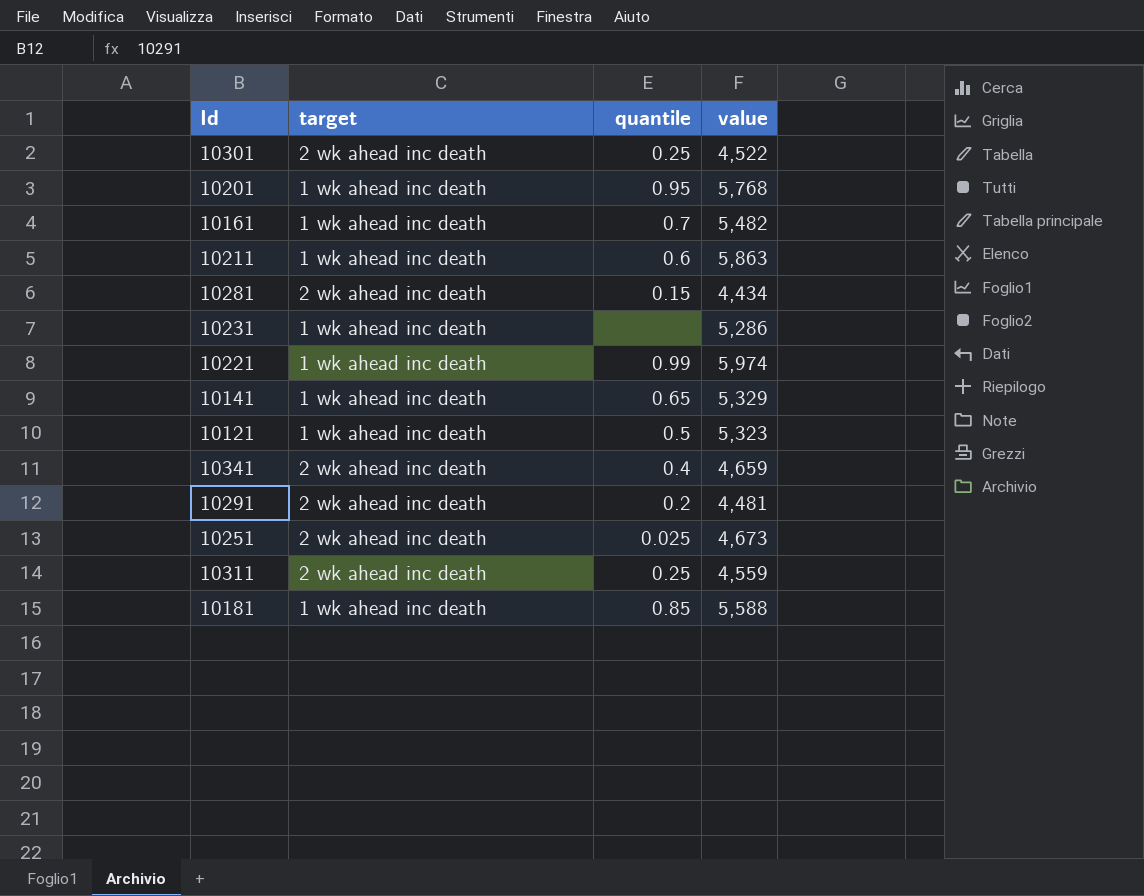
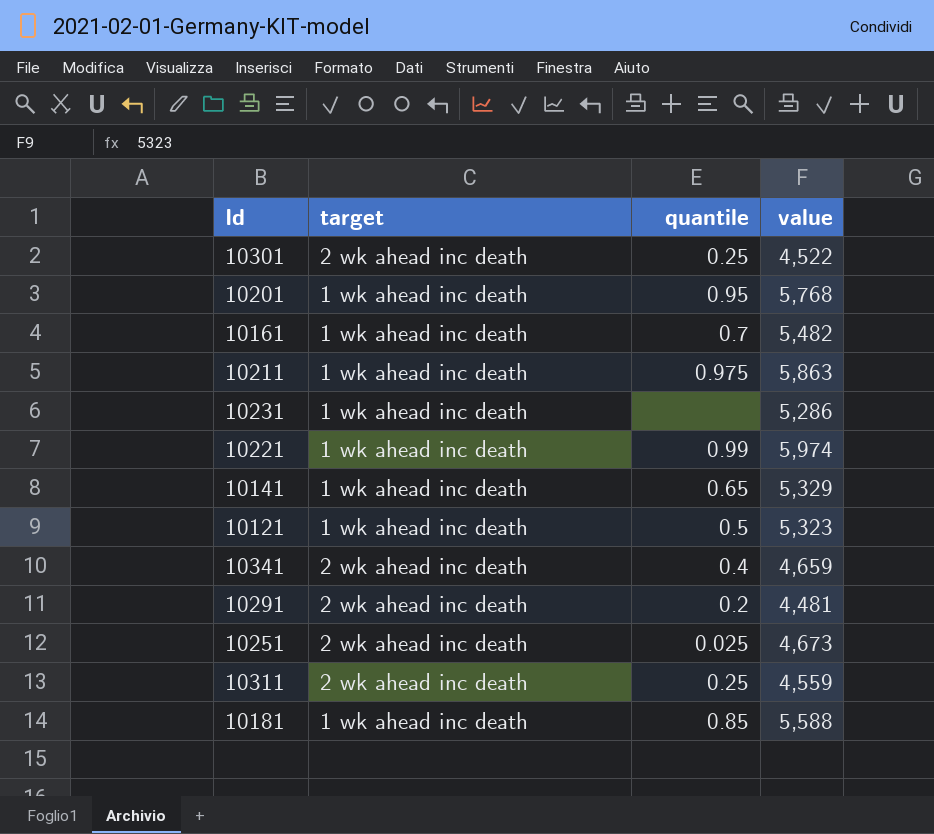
row 10281: 2 wk ahead inc death | 0.15 | 4,434 -> none
10211 | quantile: 0.6 -> 0.975

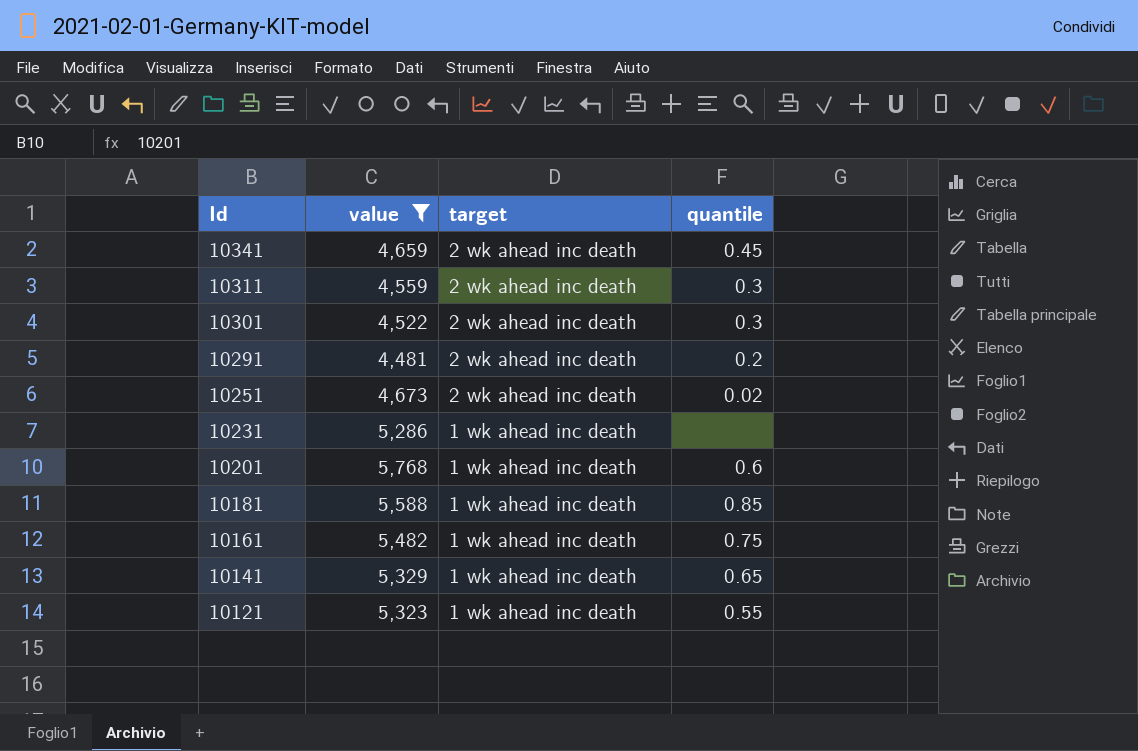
filter: none -> value <= 5,768
row order: none -> Id descending
column value | position: 4 -> 2
10341 | quantile: 0.4 -> 0.45
10311 | quantile: 0.25 -> 0.3
10301 | quantile: 0.25 -> 0.3
10251 | quantile: 0.025 -> 0.02
10201 | quantile: 0.95 -> 0.6
10161 | quantile: 0.7 -> 0.75
10121 | quantile: 0.5 -> 0.55

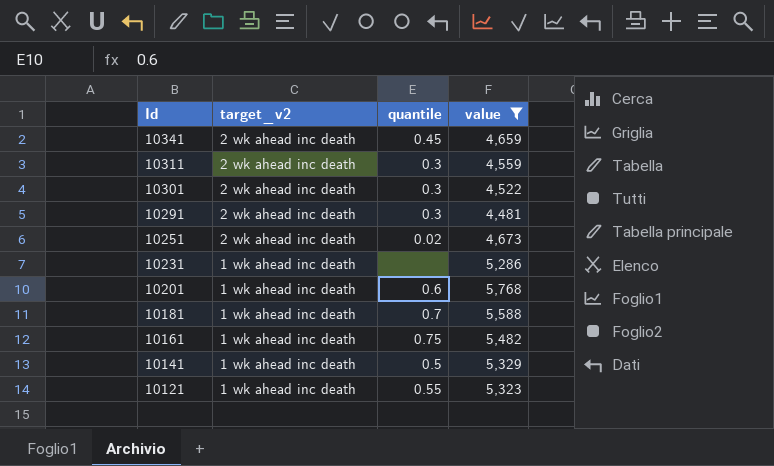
column name: target -> target_v2
column value | position: 2 -> 4
10291 | quantile: 0.2 -> 0.3
10181 | quantile: 0.85 -> 0.7
10141 | quantile: 0.65 -> 0.5

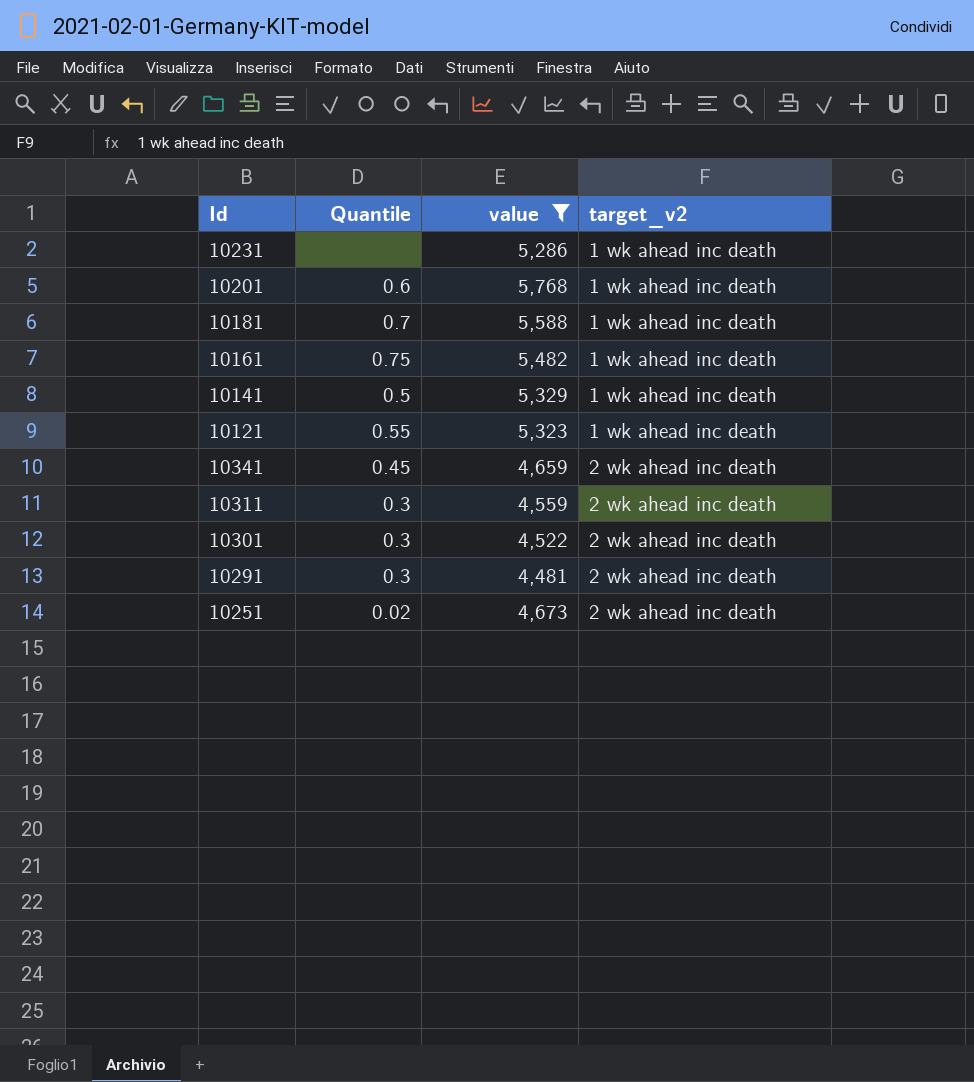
row order: Id descending -> target_v2 ascending
column name: quantile -> Quantile
column target_v2 | position: 2 -> 4

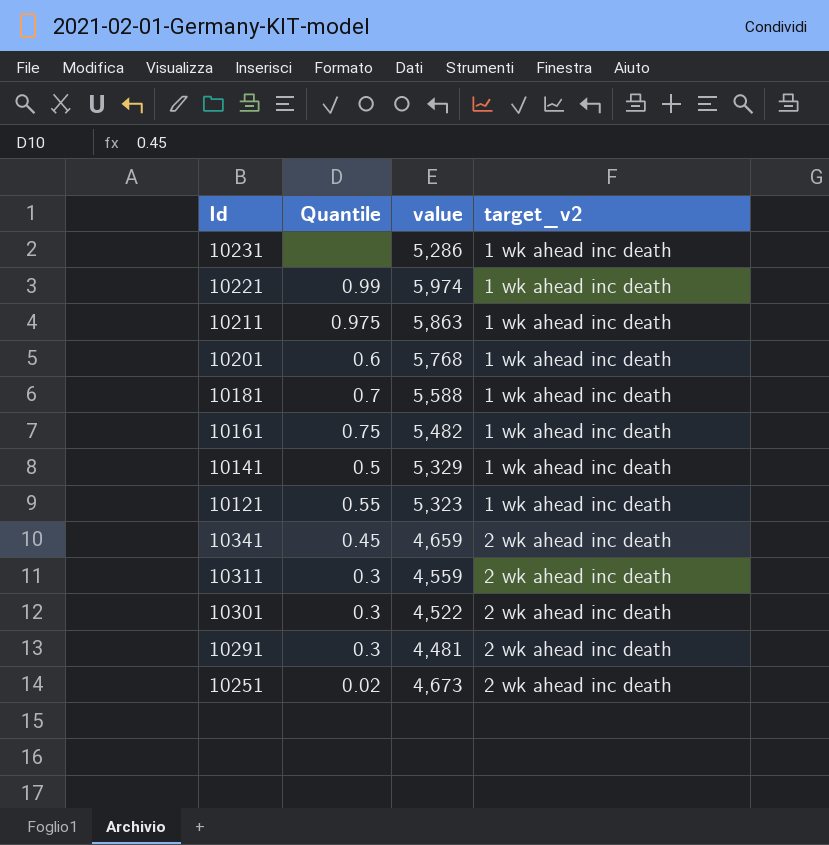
filter: value <= 5,768 -> none

